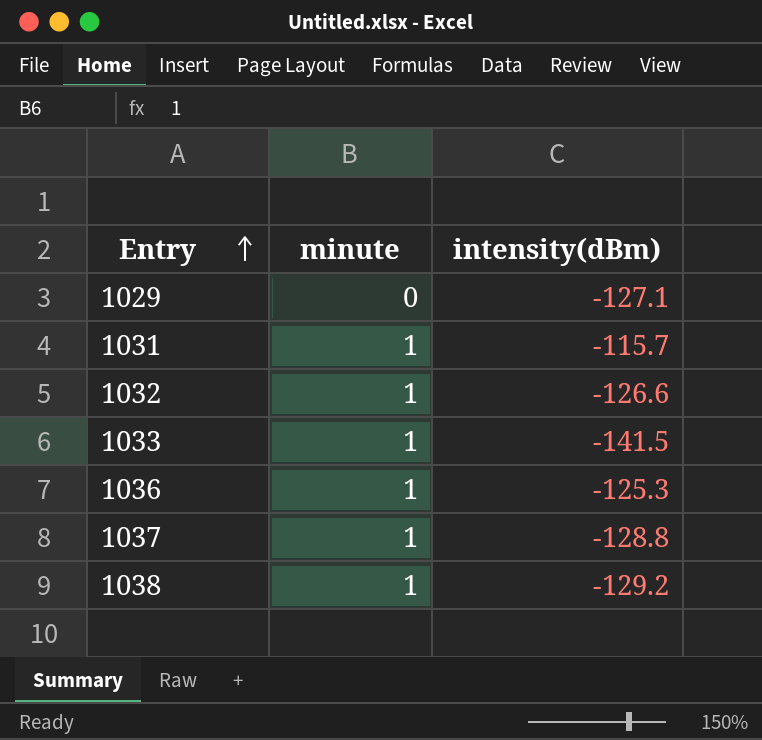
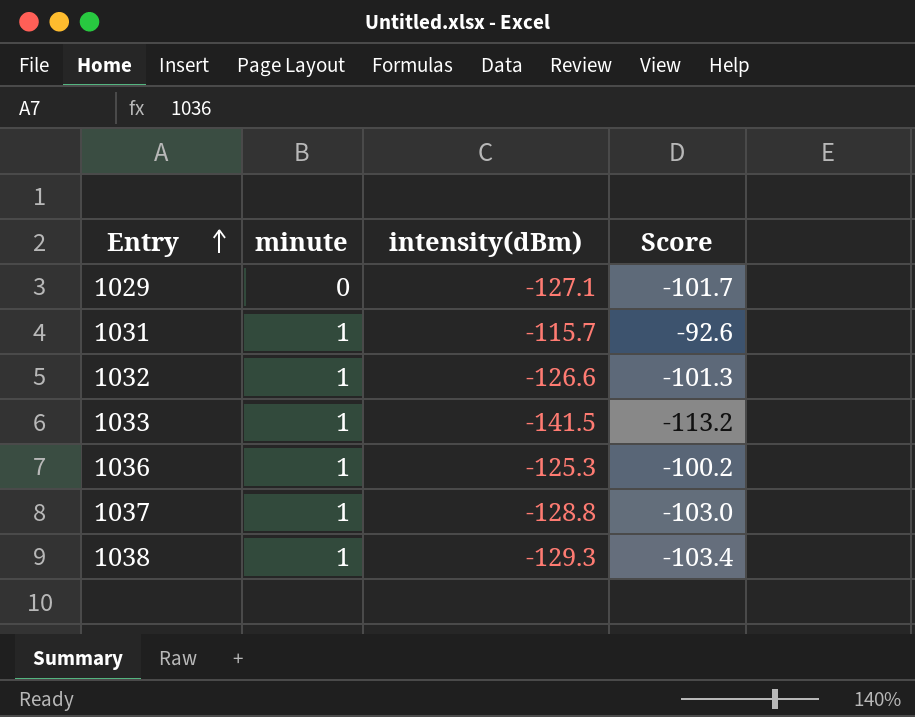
column Score | formula: none -> [intensity(dBm)] * 0.8
1038 | intensity(dBm): -129.2 -> -129.3

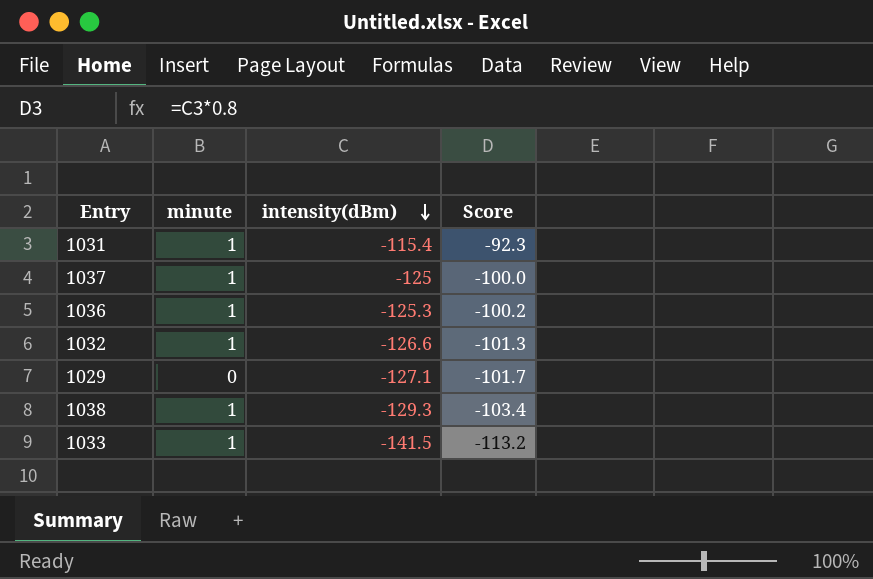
row order: Entry ascending -> intensity(dBm) descending
1031 | intensity(dBm): -115.7 -> -115.4
1031 | Score: -92.6 -> -92.3
1037 | intensity(dBm): -128.8 -> -125
1037 | Score: -103.0 -> -100.0

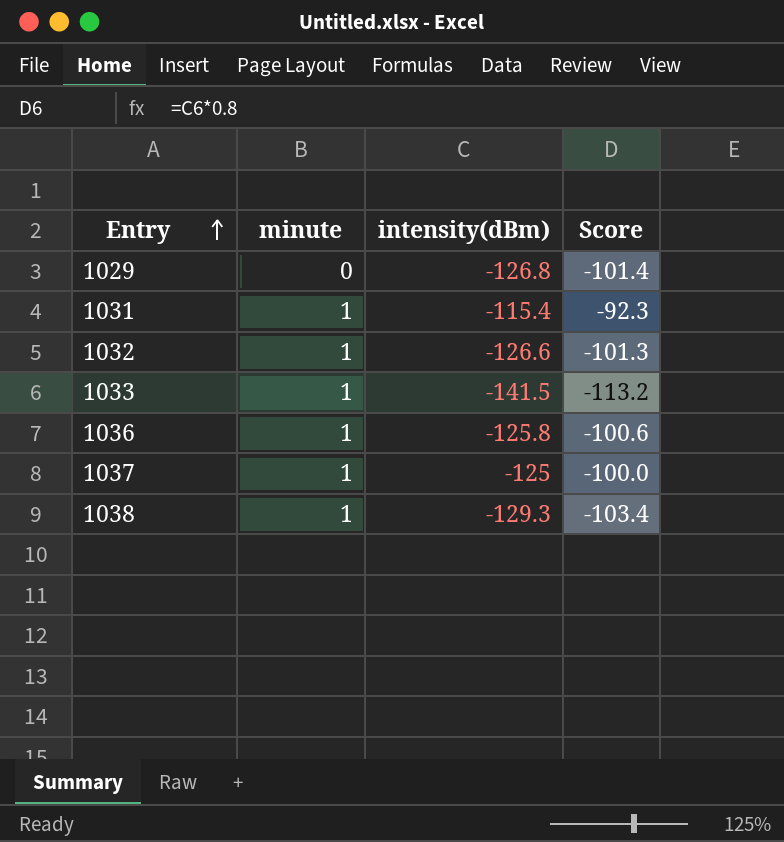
row order: intensity(dBm) descending -> Entry ascending
1029 | intensity(dBm): -127.1 -> -126.8
1029 | Score: -101.7 -> -101.4
1036 | intensity(dBm): -125.3 -> -125.8
1036 | Score: -100.2 -> -100.6

